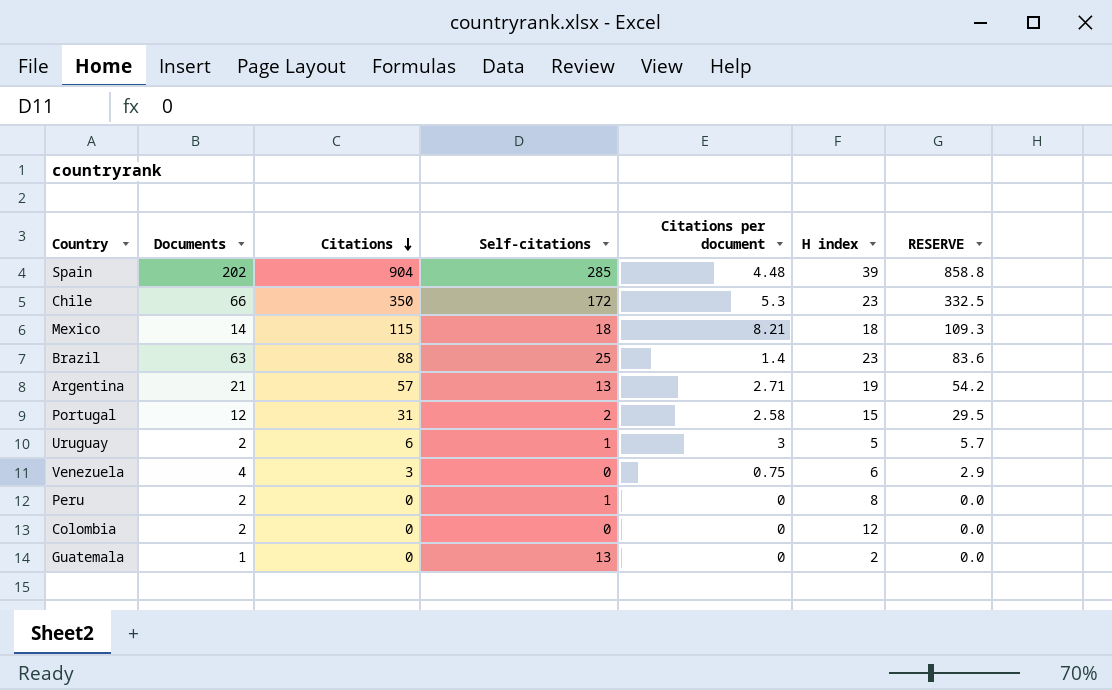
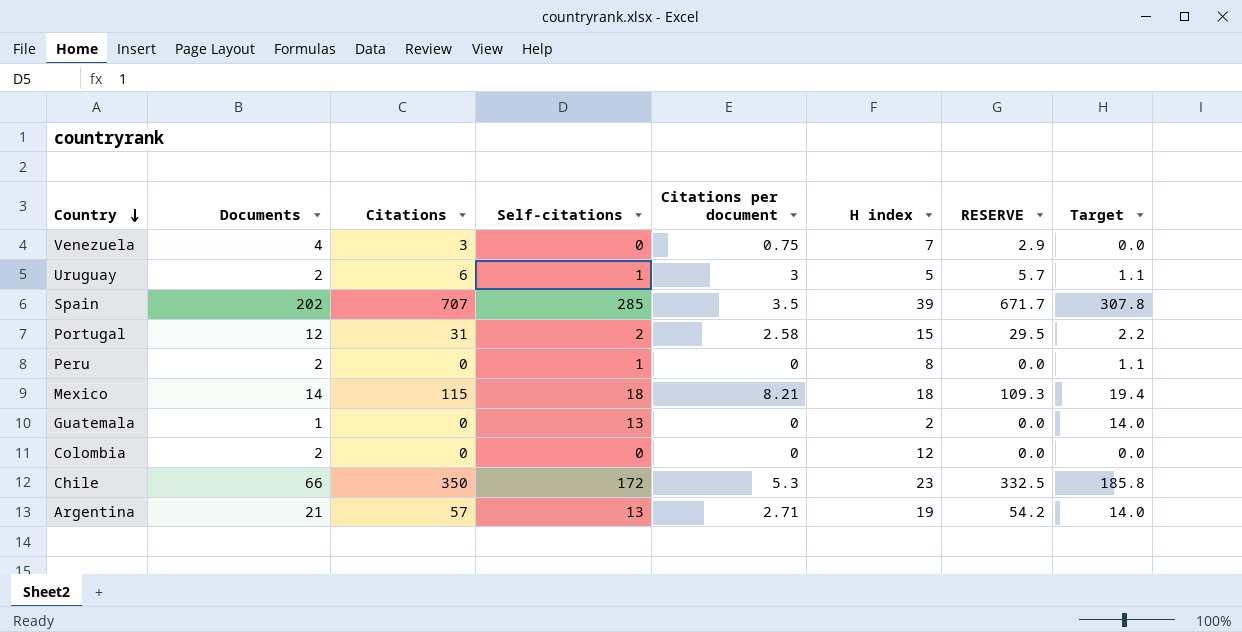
row order: Citations descending -> Country descending
column Target | formula: none -> [Self-citations] * 1.08
row Brazil: 63 | 88 | 25 | 1.4 | 23 | 83.6 -> none
Venezuela | H index: 6 -> 7
Spain | Citations: 904 -> 707
Spain | Citations per document: 4.48 -> 3.5
Spain | RESERVE: 858.8 -> 671.7

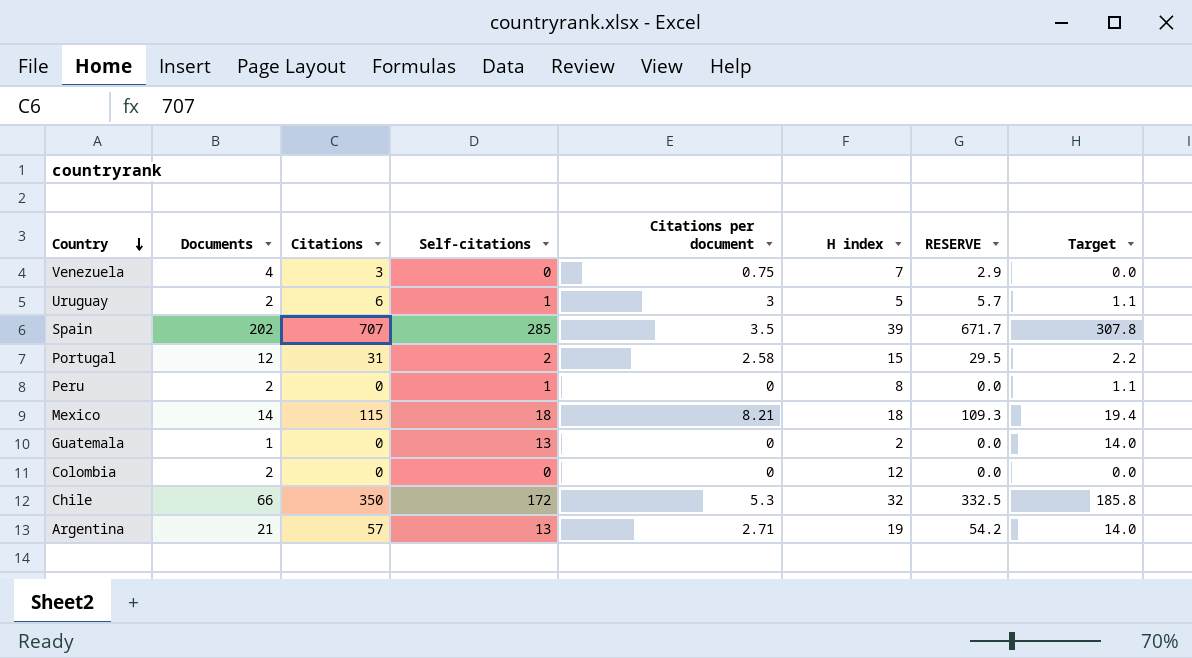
Chile | H index: 23 -> 32

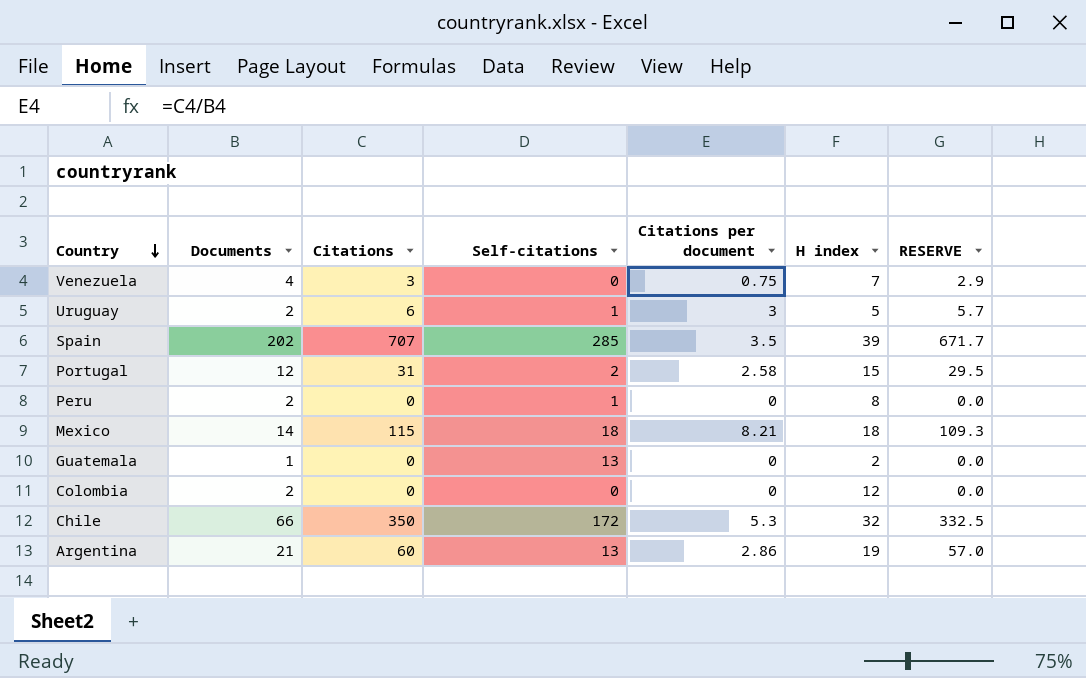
column Target | formula: [Self-citations] * 1.08 -> none
Argentina | Citations: 57 -> 60
Argentina | Citations per document: 2.71 -> 2.86
Argentina | RESERVE: 54.2 -> 57.0

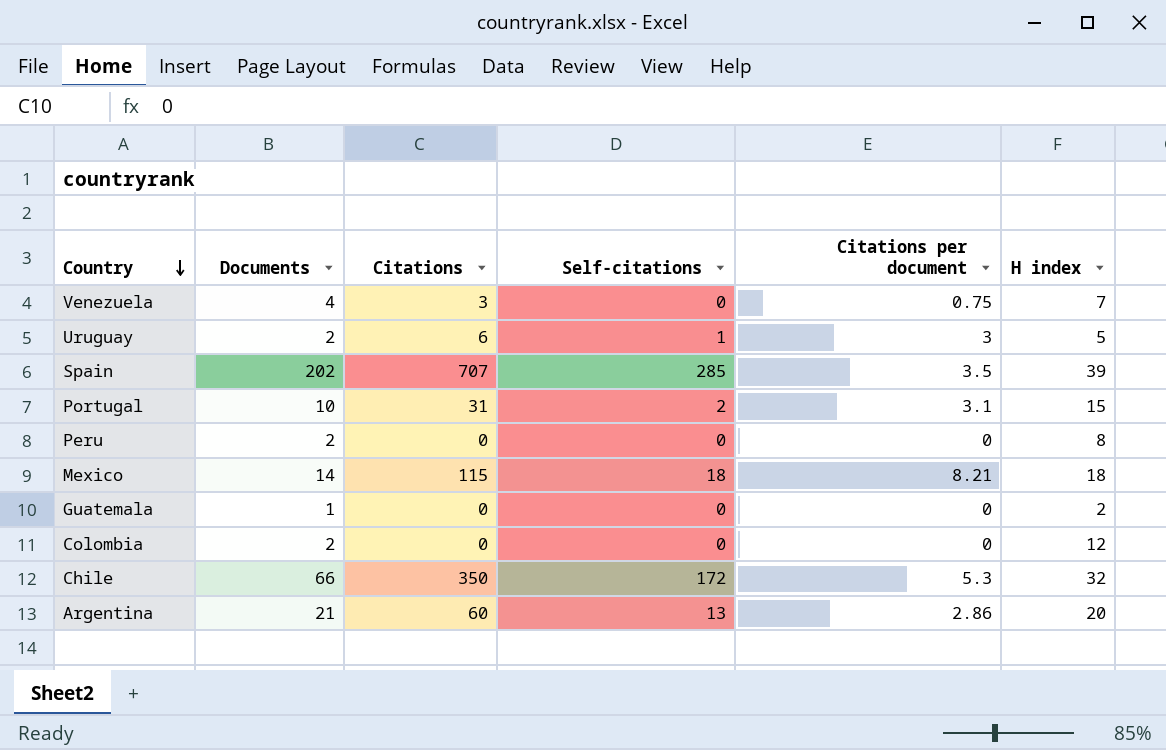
column RESERVE | formula: [Citations] * 0.95 -> none
Portugal | Documents: 12 -> 10
Portugal | Citations per document: 2.58 -> 3.1
Peru | Self-citations: 1 -> 0
Guatemala | Self-citations: 13 -> 0
Argentina | H index: 19 -> 20

